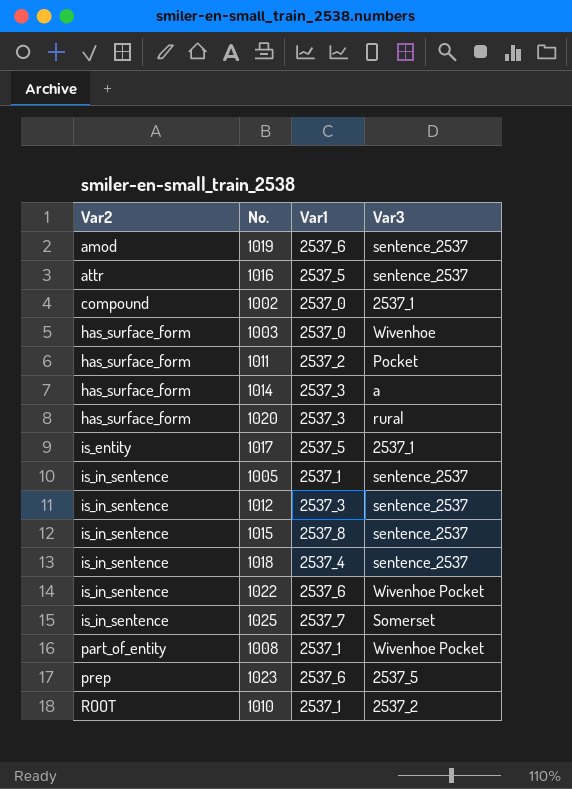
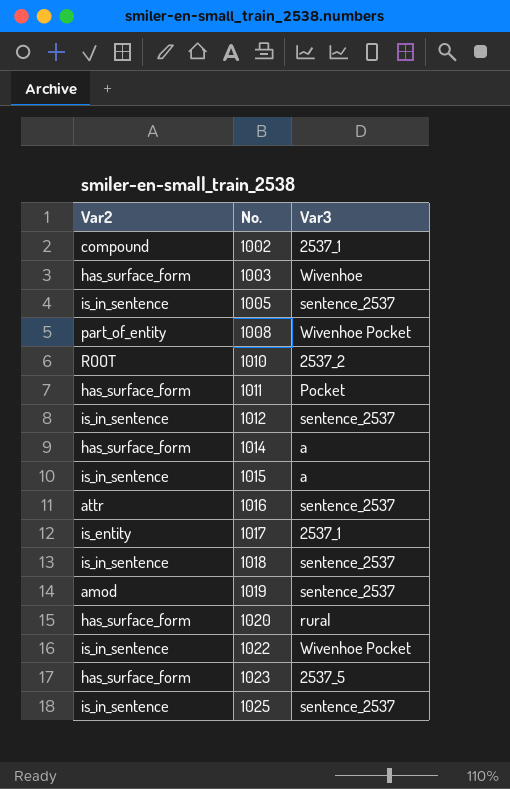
row order: Var2 ascending -> No. ascending
column Var1 | position: 3 -> none
1015 | Var3: sentence_2537 -> a
1023 | Var2: prep -> has_surface_form
1025 | Var3: Somerset -> sentence_2537

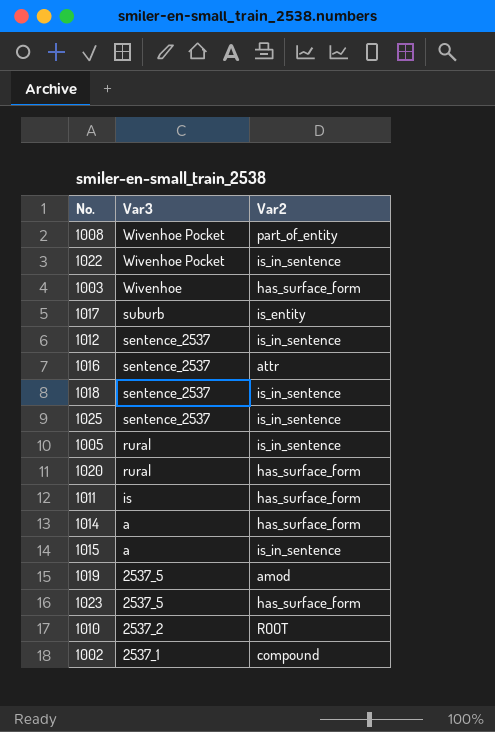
row order: No. ascending -> Var3 descending
column Var2 | position: 1 -> 3
1017 | Var3: 2537_1 -> suburb
1005 | Var3: sentence_2537 -> rural
1011 | Var3: Pocket -> is
1019 | Var3: sentence_2537 -> 2537_5

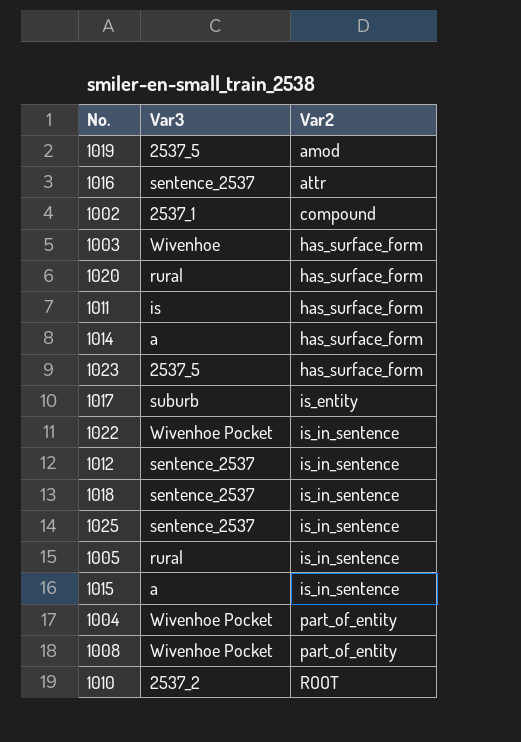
row order: Var3 descending -> Var2 ascending
row 1004: none -> Wivenhoe Pocket | part_of_entity

